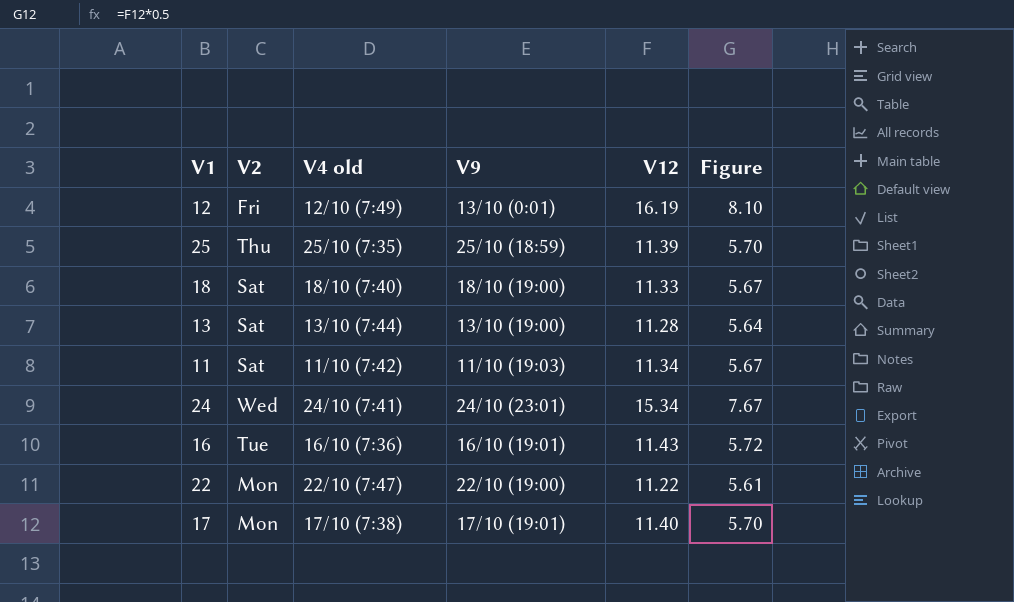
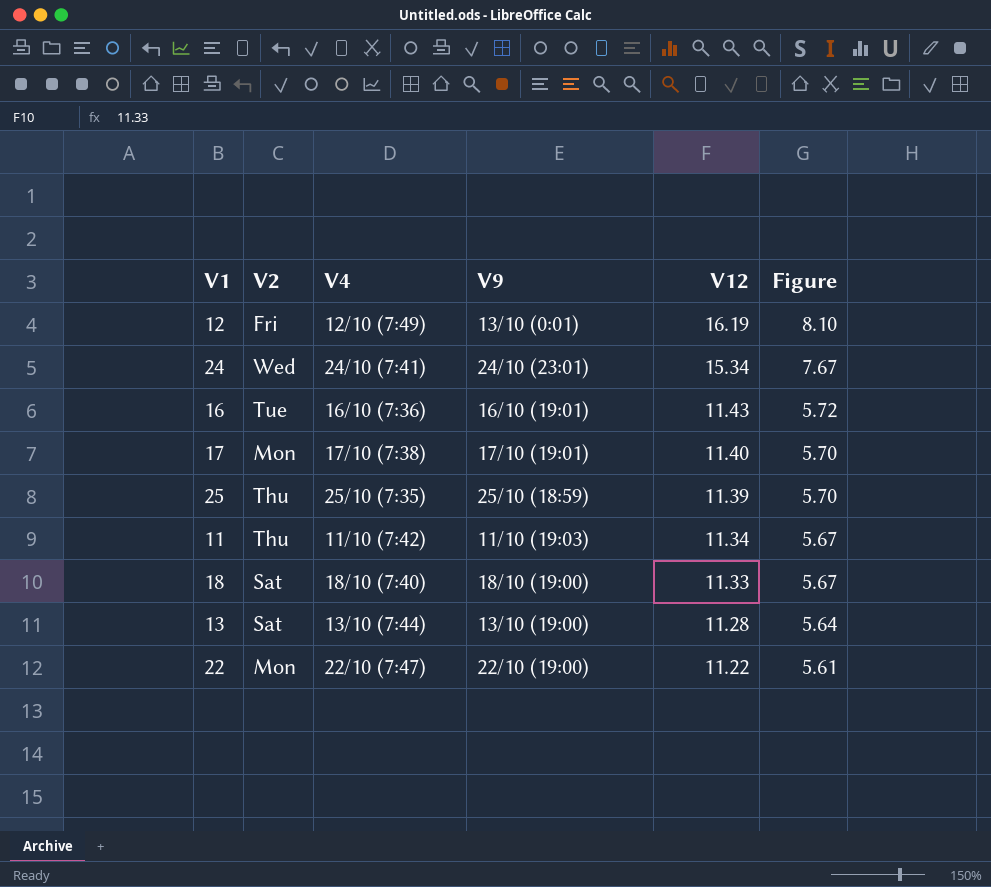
row order: none -> V12 descending
column name: V4 old -> V4
11 | V2: Sat -> Thu

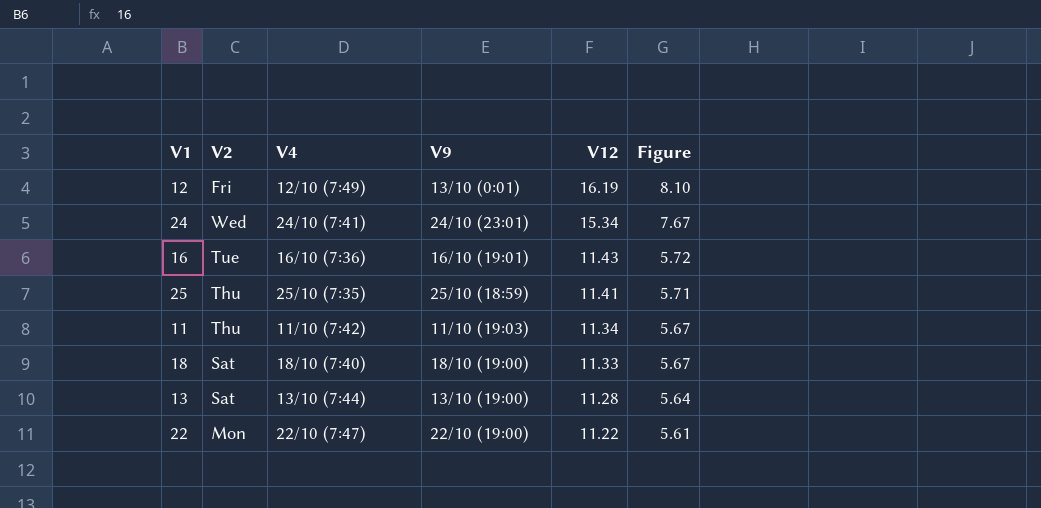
row 17: Mon | 17/10 (7:38) | 17/10 (19:01) | 11.40 | 5.70 -> none
25 | V12: 11.39 -> 11.41
25 | Figure: 5.70 -> 5.71

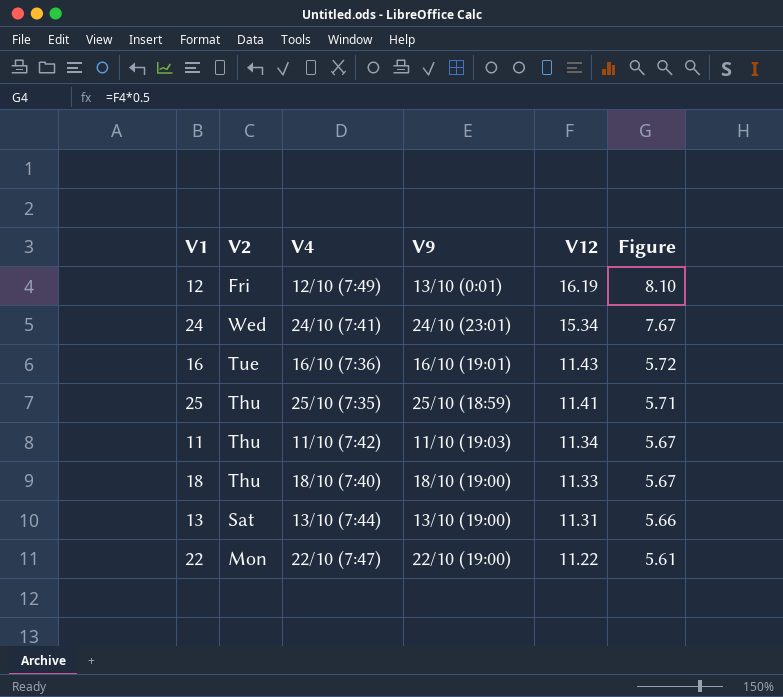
18 | V2: Sat -> Thu
13 | V12: 11.28 -> 11.31
13 | Figure: 5.64 -> 5.66

